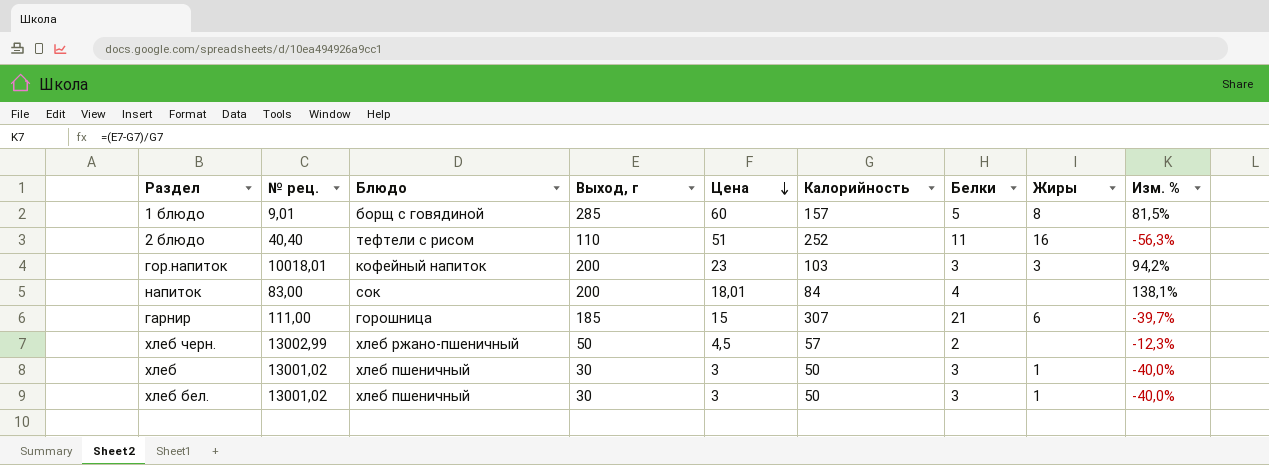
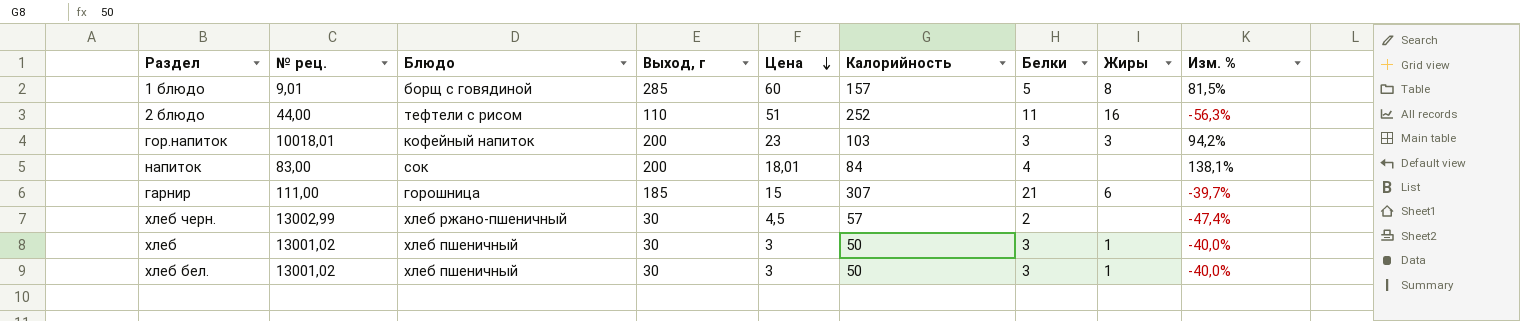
2 блюдо | № рец.: 40,40 -> 44,00
хлеб черн. | Выход, г: 50 -> 30
хлеб черн. | Изм. %: -12,3% -> -47,4%

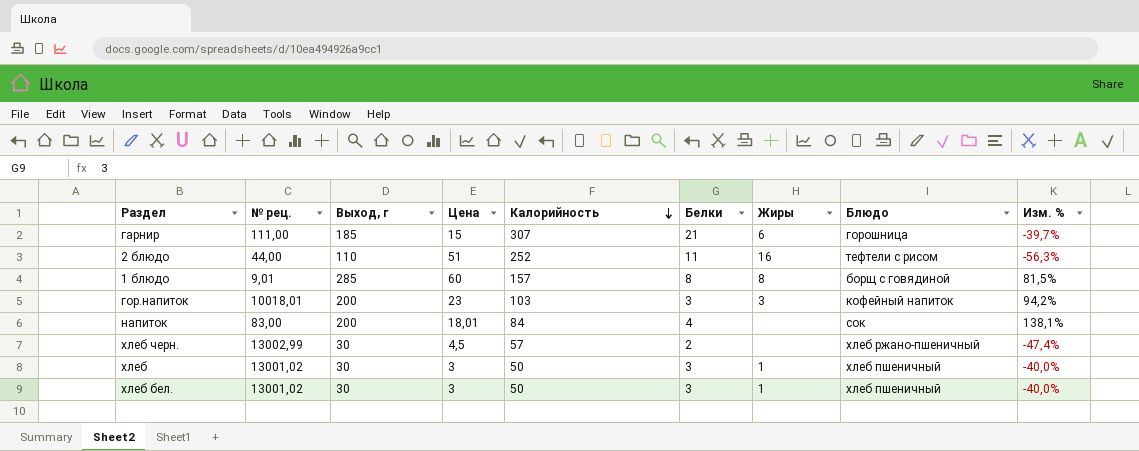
row order: Цена descending -> Калорийность descending
column Блюдо | position: 3 -> 8
1 блюдо | Белки: 5 -> 8

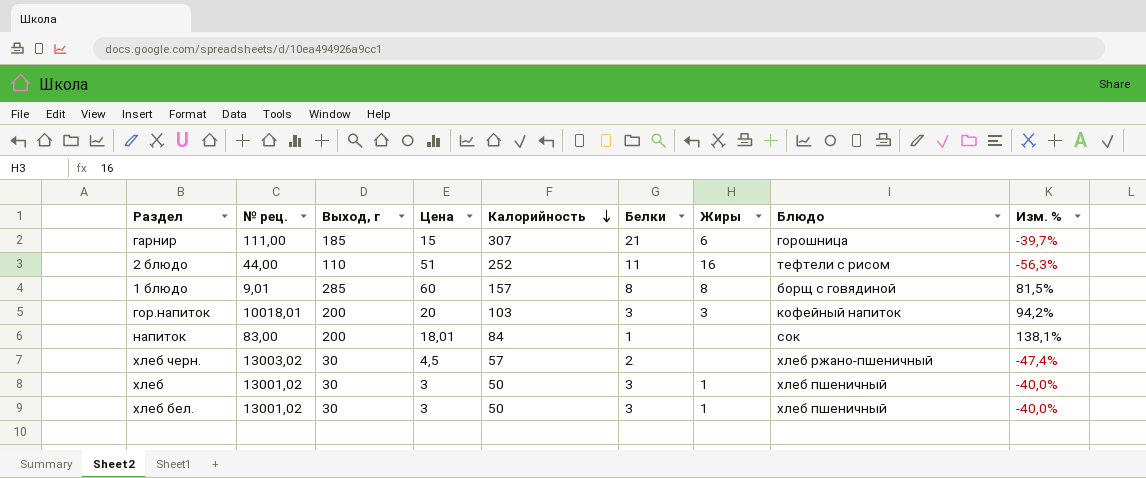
гор.напиток | Цена: 23 -> 20
напиток | Белки: 4 -> 1
хлеб черн. | № рец.: 13002,99 -> 13003,02

